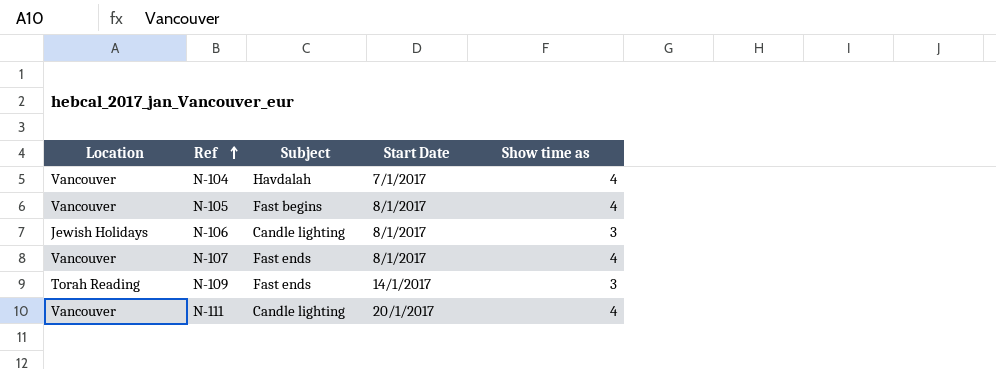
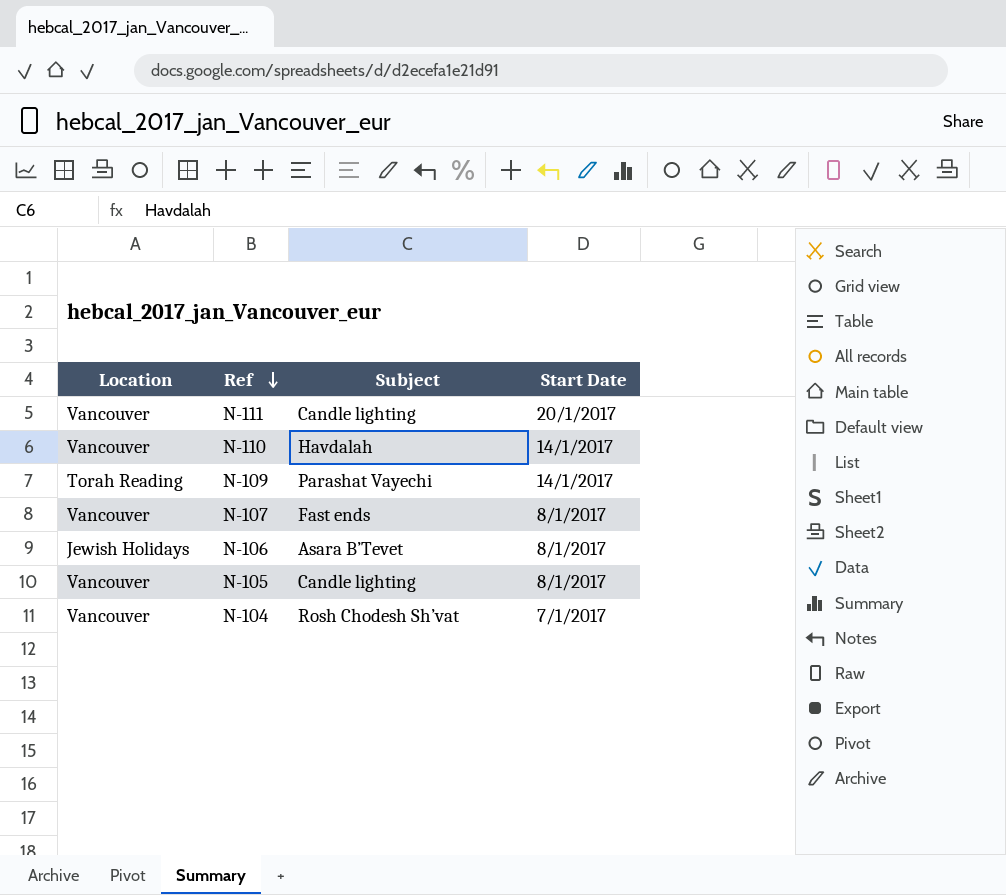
row order: Ref ascending -> Ref descending
column Show time as | position: 5 -> none
row N-110: none -> Vancouver | Havdalah | 14/1/2017
N-109 | Subject: Fast ends -> Parashat Vayechi
N-106 | Subject: Candle lighting -> Asara B’Tevet
N-105 | Subject: Fast begins -> Candle lighting
N-104 | Subject: Havdalah -> Rosh Chodesh Sh’vat

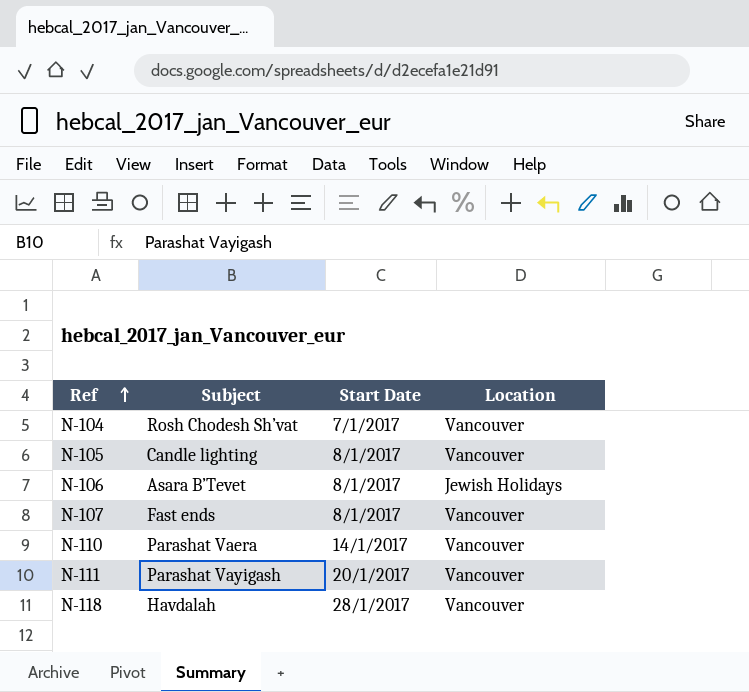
row order: Ref descending -> Ref ascending
column Location | position: 1 -> 4
row N-109: Torah Reading | Parashat Vayechi | 14/1/2017 -> none
N-110 | Subject: Havdalah -> Parashat Vaera
N-111 | Subject: Candle lighting -> Parashat Vayigash
row N-118: none -> Havdalah | 28/1/2017 | Vancouver

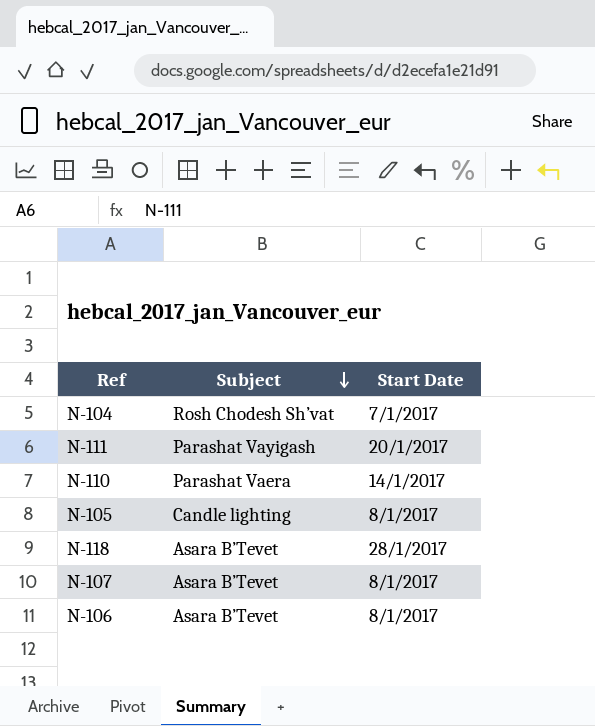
row order: Ref ascending -> Subject descending
column Location | position: 4 -> none
N-118 | Subject: Havdalah -> Asara B’Tevet
N-107 | Subject: Fast ends -> Asara B’Tevet

